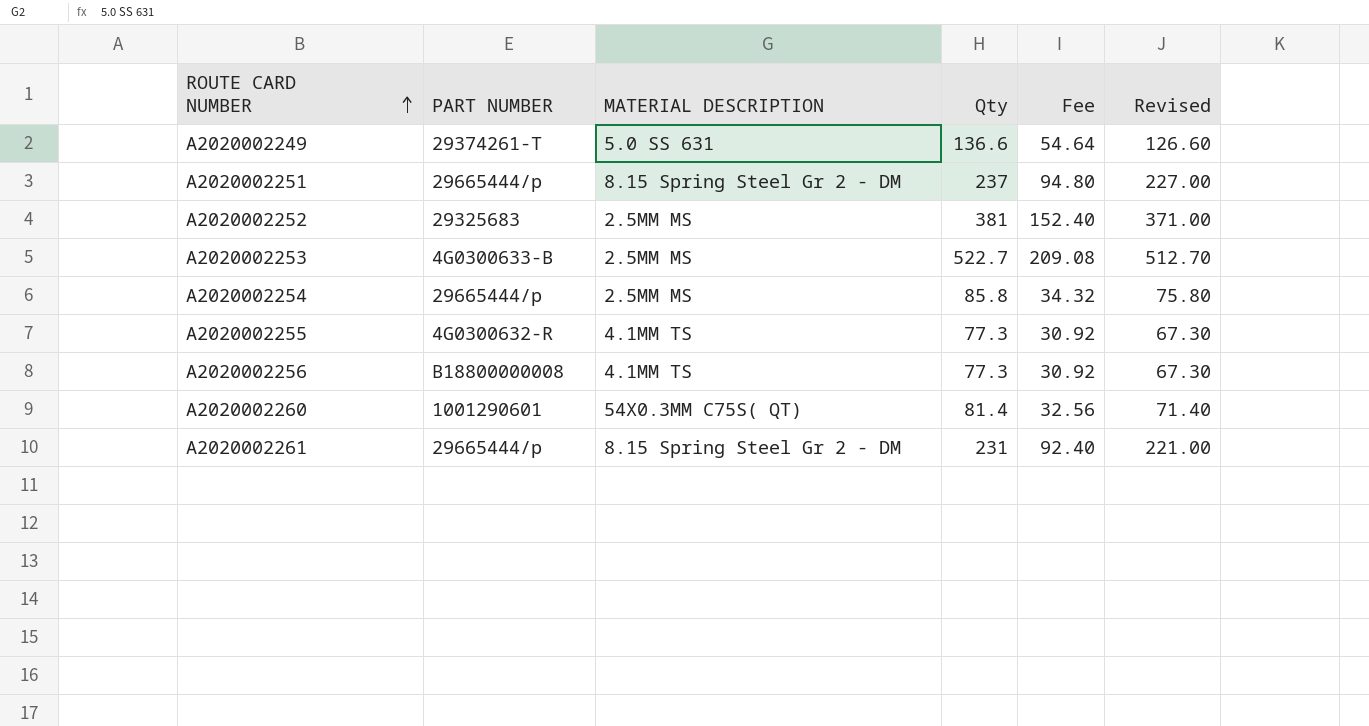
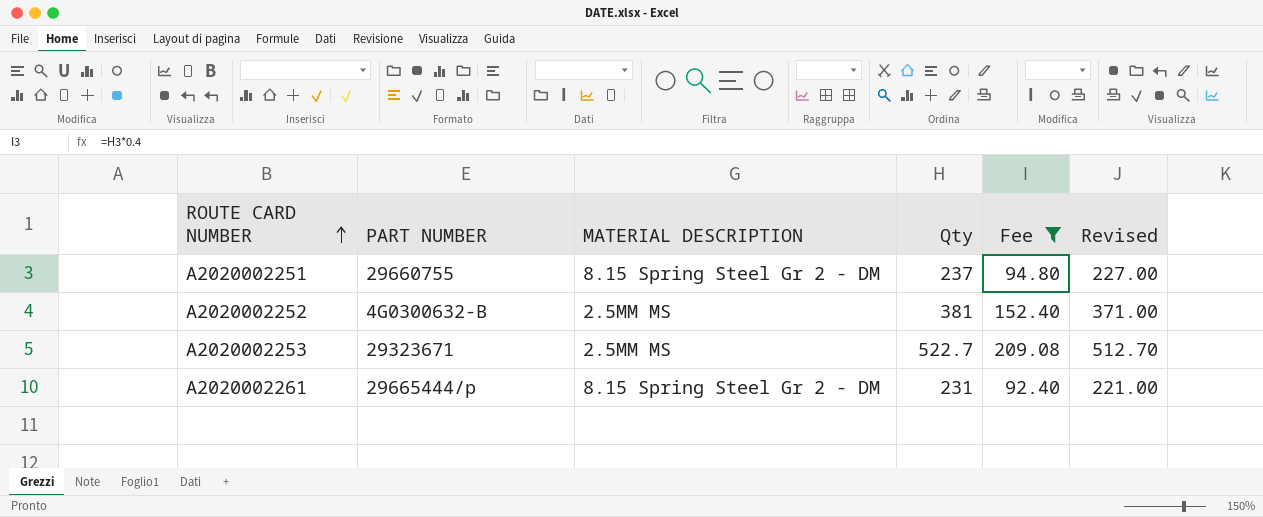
filter: none -> Fee >= 92.40
A2020002251 | PART NUMBER: 29665444/p -> 29660755
A2020002252 | PART NUMBER: 29325683 -> 4G0300632-B
A2020002253 | PART NUMBER: 4G0300633-B -> 29323671

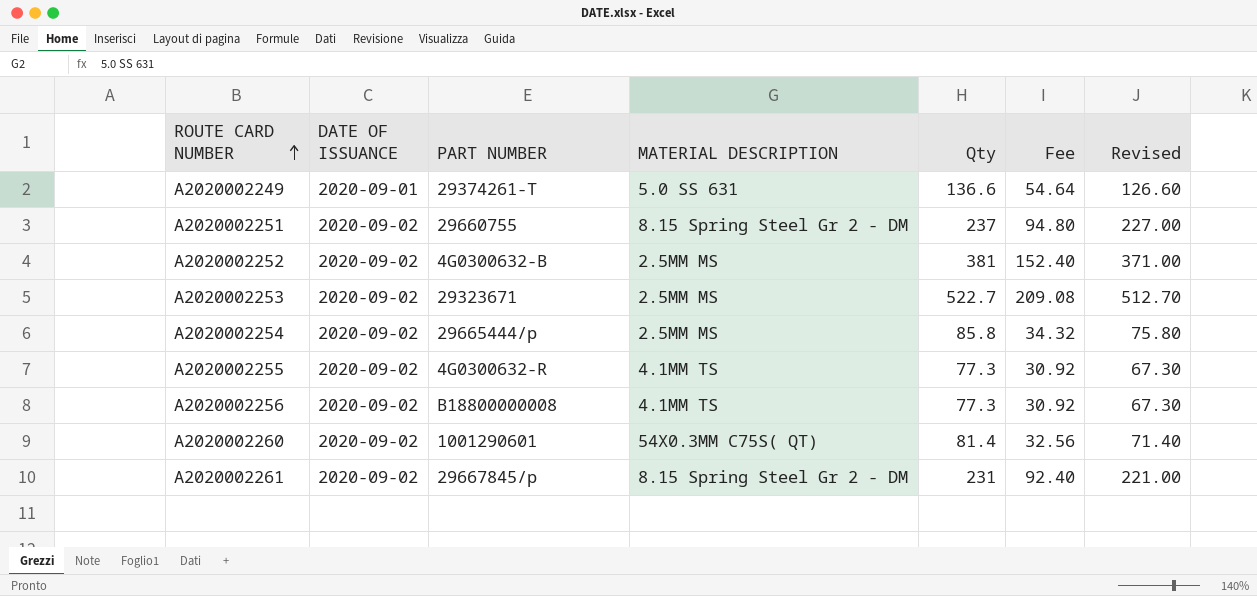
filter: Fee >= 92.40 -> none
column DATE OF ISSUANCE | position: none -> 2
A2020002261 | PART NUMBER: 29665444/p -> 29667845/p

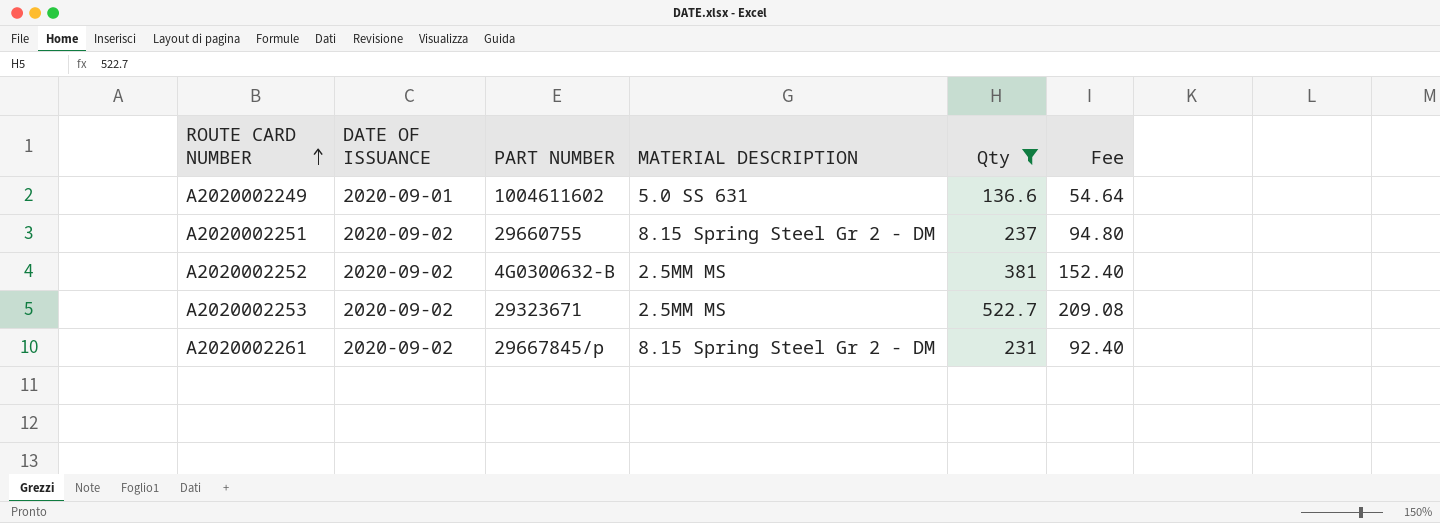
filter: none -> Qty >= 136.6
column Revised | formula: [Qty] - 10 -> none
A2020002249 | PART NUMBER: 29374261-T -> 1004611602

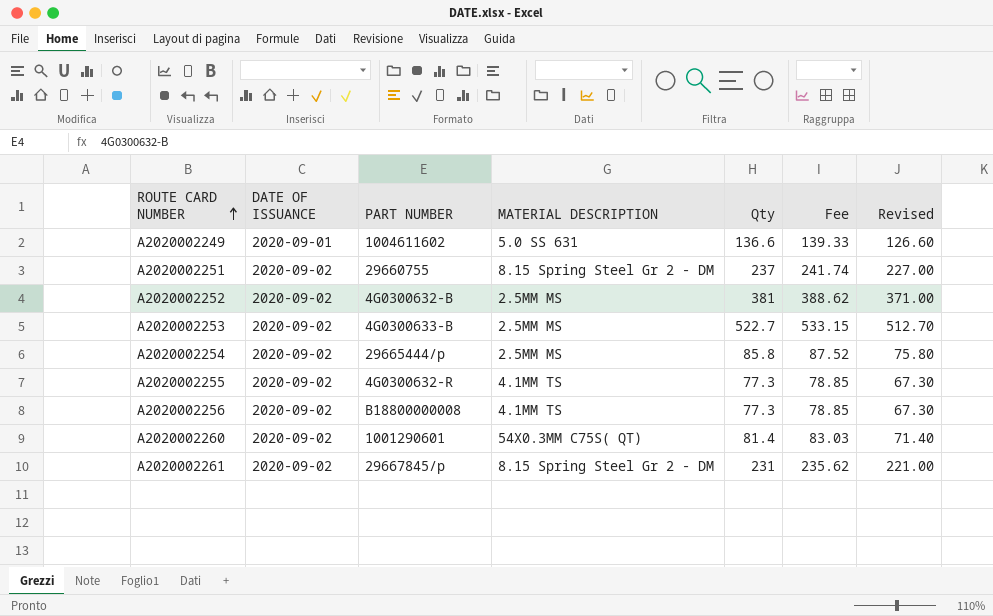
filter: Qty >= 136.6 -> none
column Fee | formula: [Qty] * 0.4 -> [Qty] * 1.02
column Revised | formula: none -> [Qty] - 10
A2020002253 | PART NUMBER: 29323671 -> 4G0300633-B

